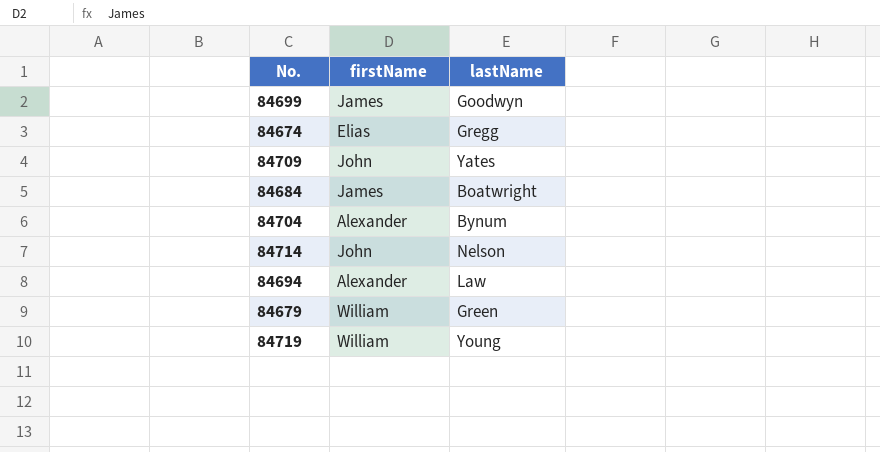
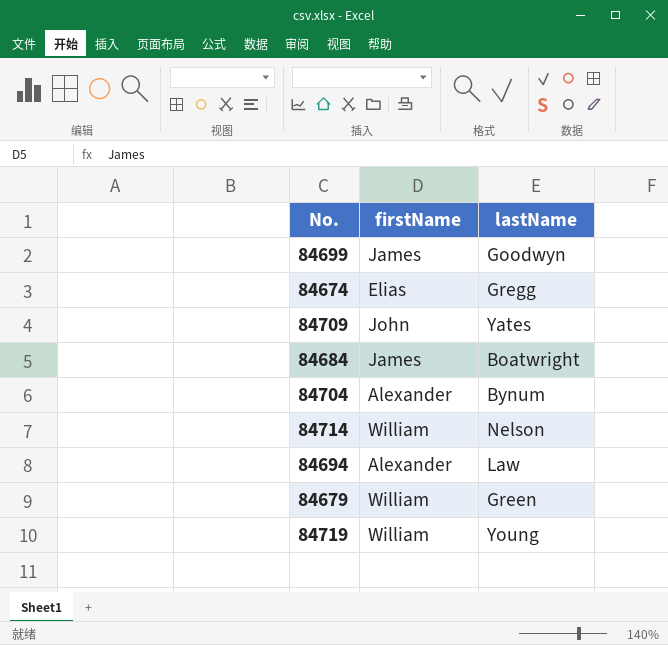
84714 | firstName: John -> William

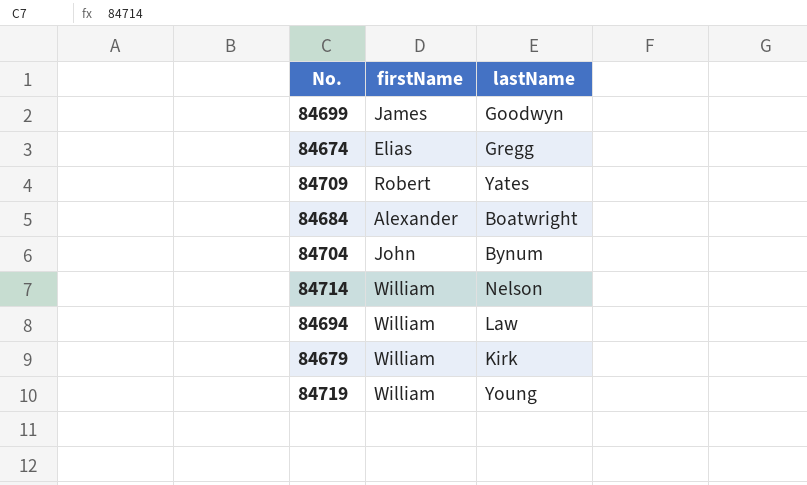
84709 | firstName: John -> Robert
84684 | firstName: James -> Alexander
84704 | firstName: Alexander -> John
84694 | firstName: Alexander -> William
84679 | lastName: Green -> Kirk

